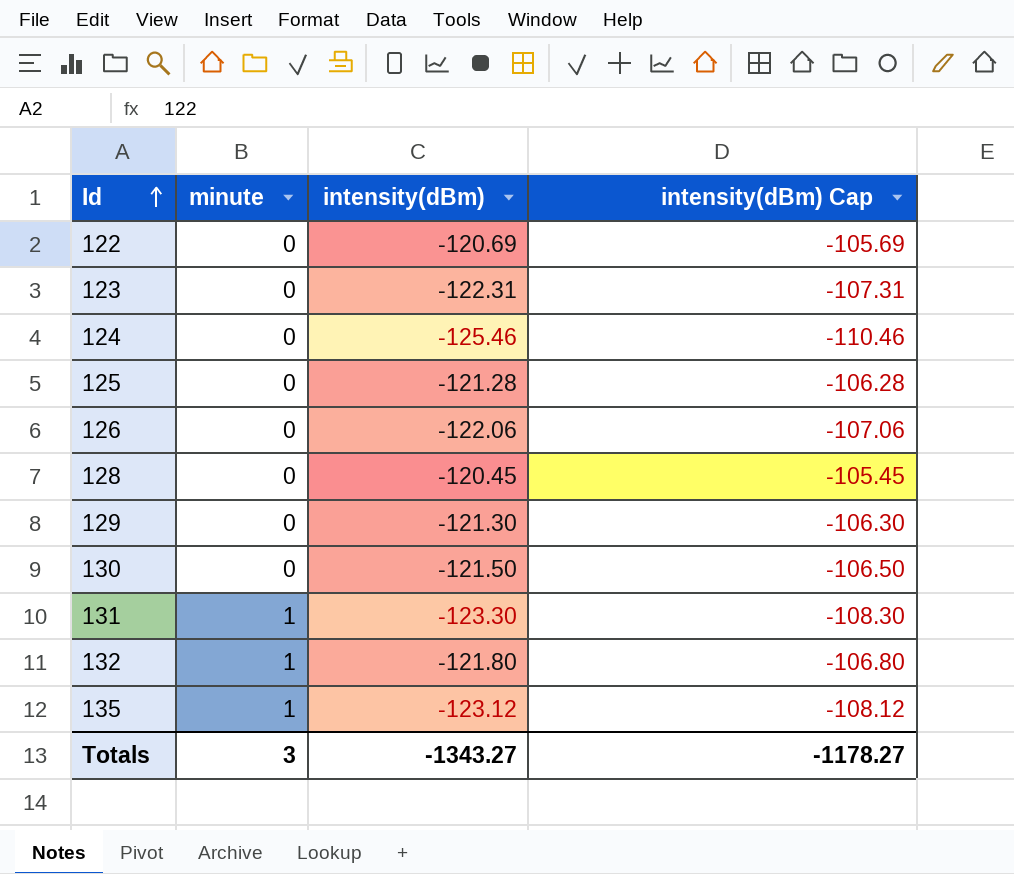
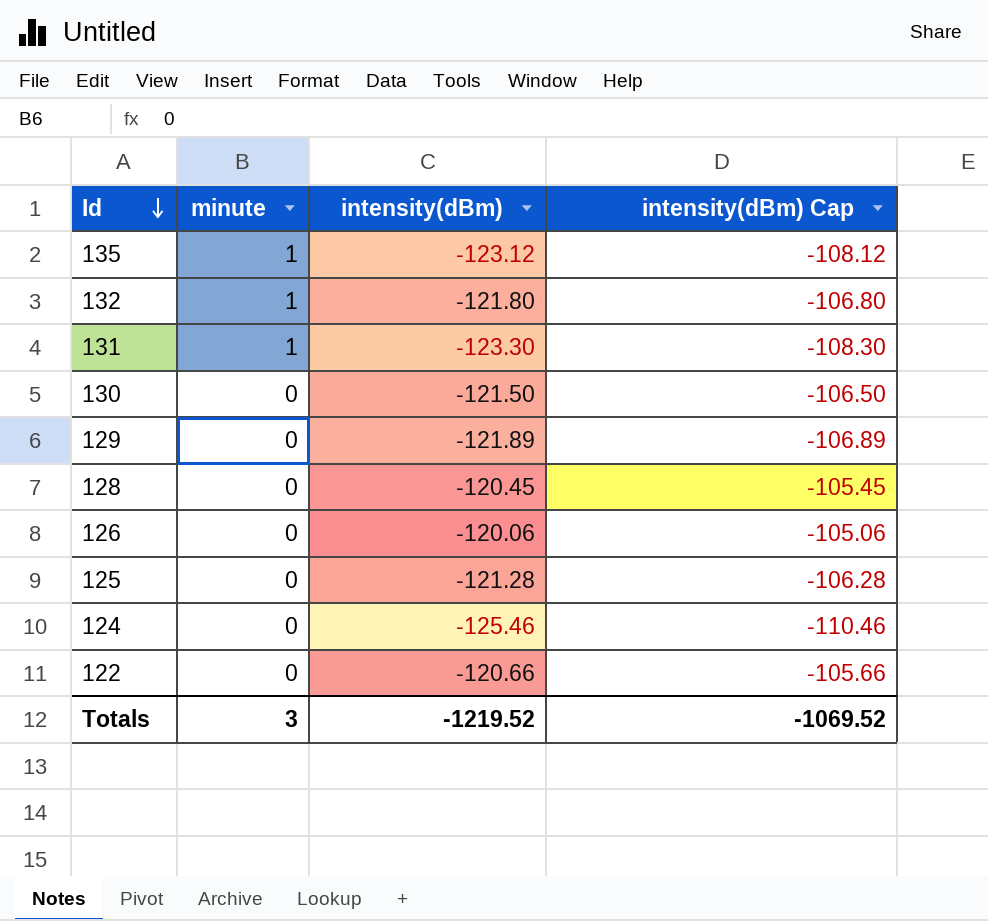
row order: Id ascending -> Id descending
row 123: 0 | -122.31 | -107.31 -> none
129 | intensity(dBm): -121.30 -> -121.89
129 | intensity(dBm) Cap: -106.30 -> -106.89
126 | intensity(dBm): -122.06 -> -120.06
126 | intensity(dBm) Cap: -107.06 -> -105.06
122 | intensity(dBm): -120.69 -> -120.66
122 | intensity(dBm) Cap: -105.69 -> -105.66
Totals | intensity(dBm): -1343.27 -> -1219.52
Totals | intensity(dBm) Cap: -1178.27 -> -1069.52

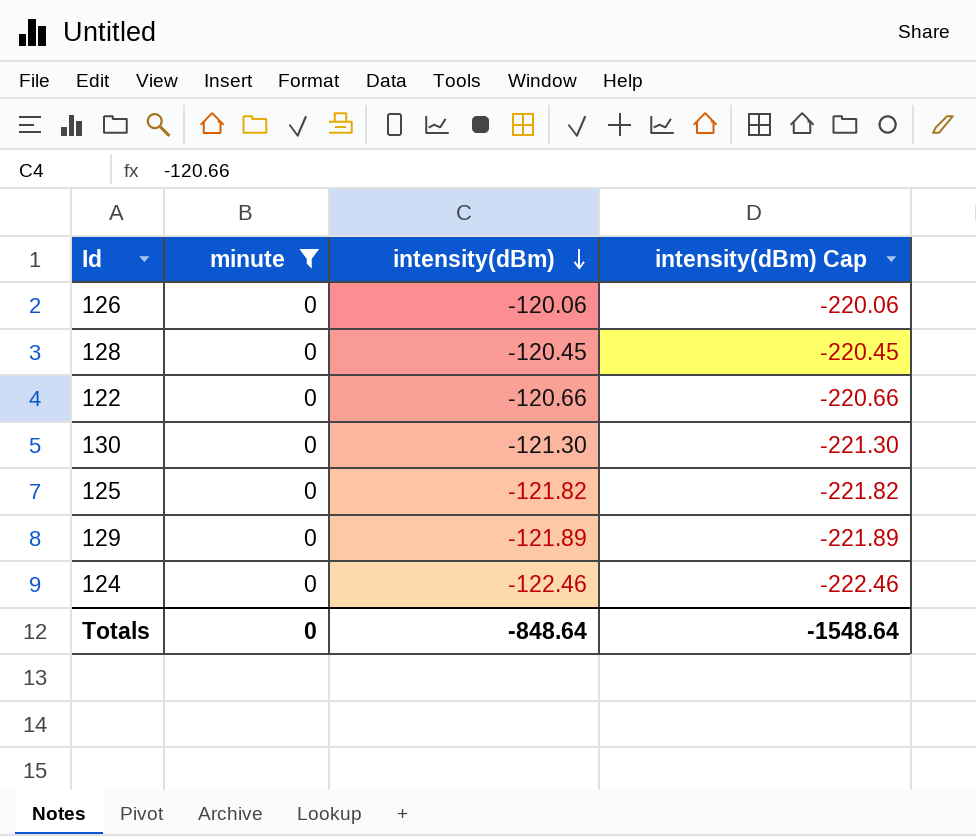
filter: none -> minute = 0
row order: Id descending -> intensity(dBm) descending
column intensity(dBm) Cap | formula: [intensity(dBm)] + 15 -> [intensity(dBm)] - 100
130 | intensity(dBm): -121.50 -> -121.30
125 | intensity(dBm): -121.28 -> -121.82
124 | intensity(dBm): -125.46 -> -122.46
Totals | minute: 3 -> 0
Totals | intensity(dBm): -1219.52 -> -848.64
Totals | intensity(dBm) Cap: -1069.52 -> -1548.64

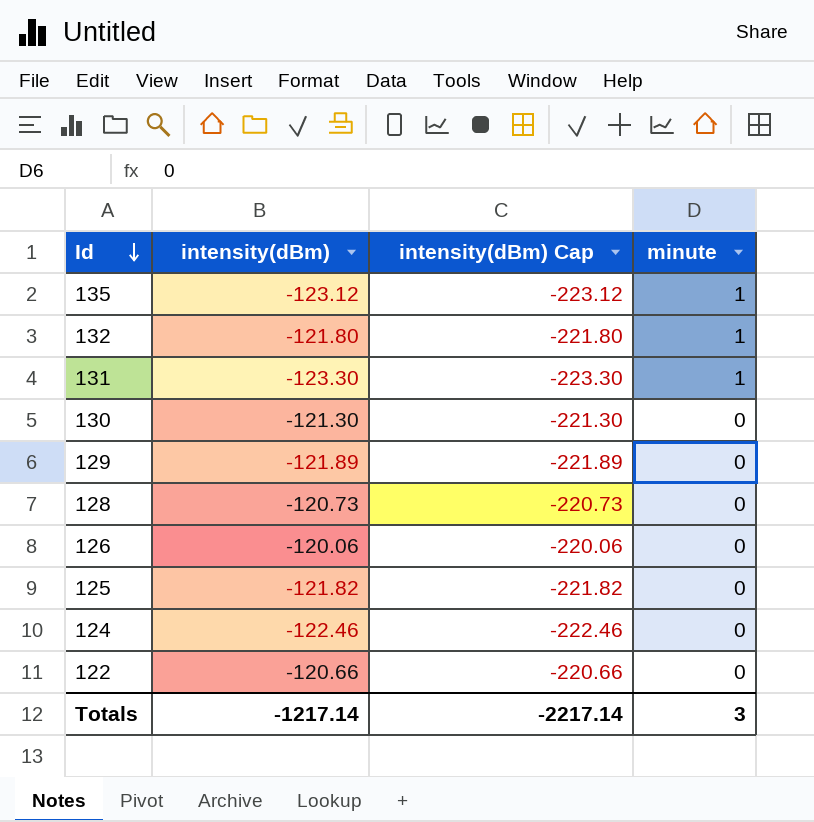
filter: minute = 0 -> none
row order: intensity(dBm) descending -> Id descending
column minute | position: 2 -> 4
128 | intensity(dBm): -120.45 -> -120.73
128 | intensity(dBm) Cap: -220.45 -> -220.73
Totals | intensity(dBm): -848.64 -> -1217.14
Totals | intensity(dBm) Cap: -1548.64 -> -2217.14
Totals | minute: 0 -> 3

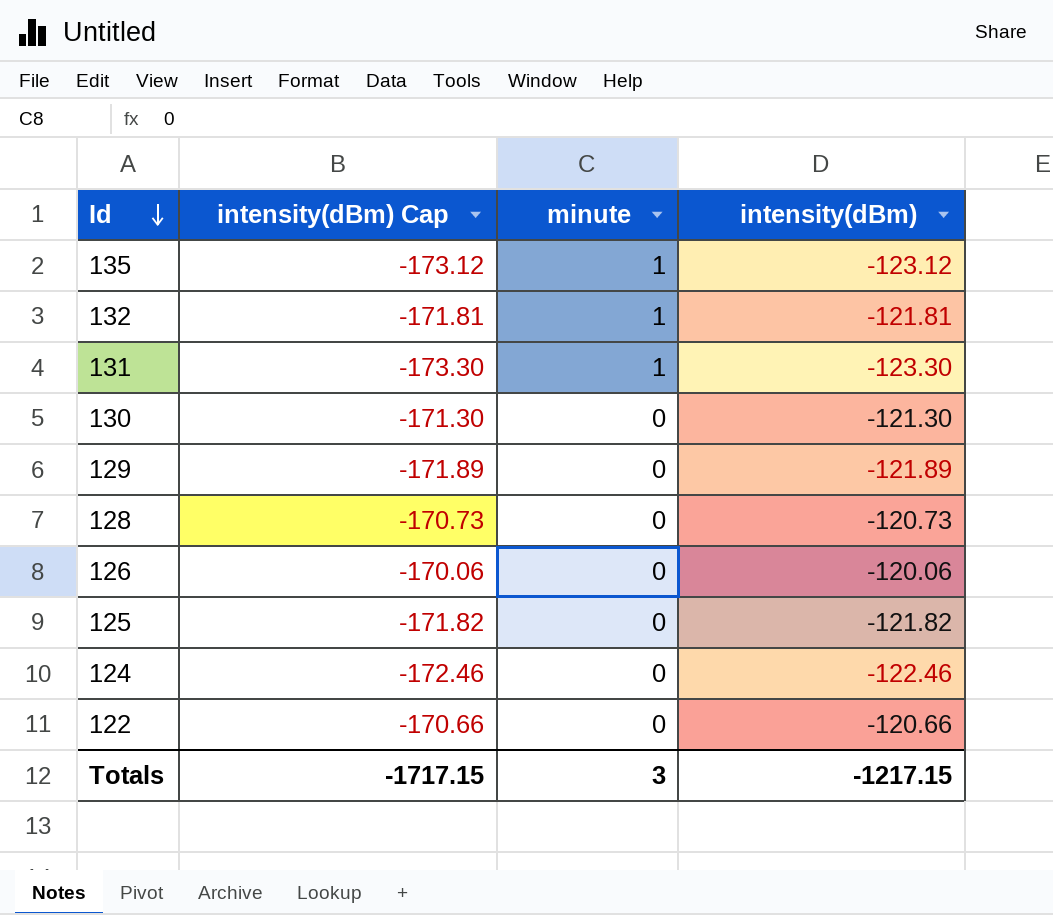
column intensity(dBm) Cap | formula: [intensity(dBm)] - 100 -> [intensity(dBm)] - 50
column intensity(dBm) | position: 2 -> 4
132 | intensity(dBm): -121.80 -> -121.81
Totals | intensity(dBm) Cap: -2217.14 -> -1717.15
Totals | intensity(dBm): -1217.14 -> -1217.15

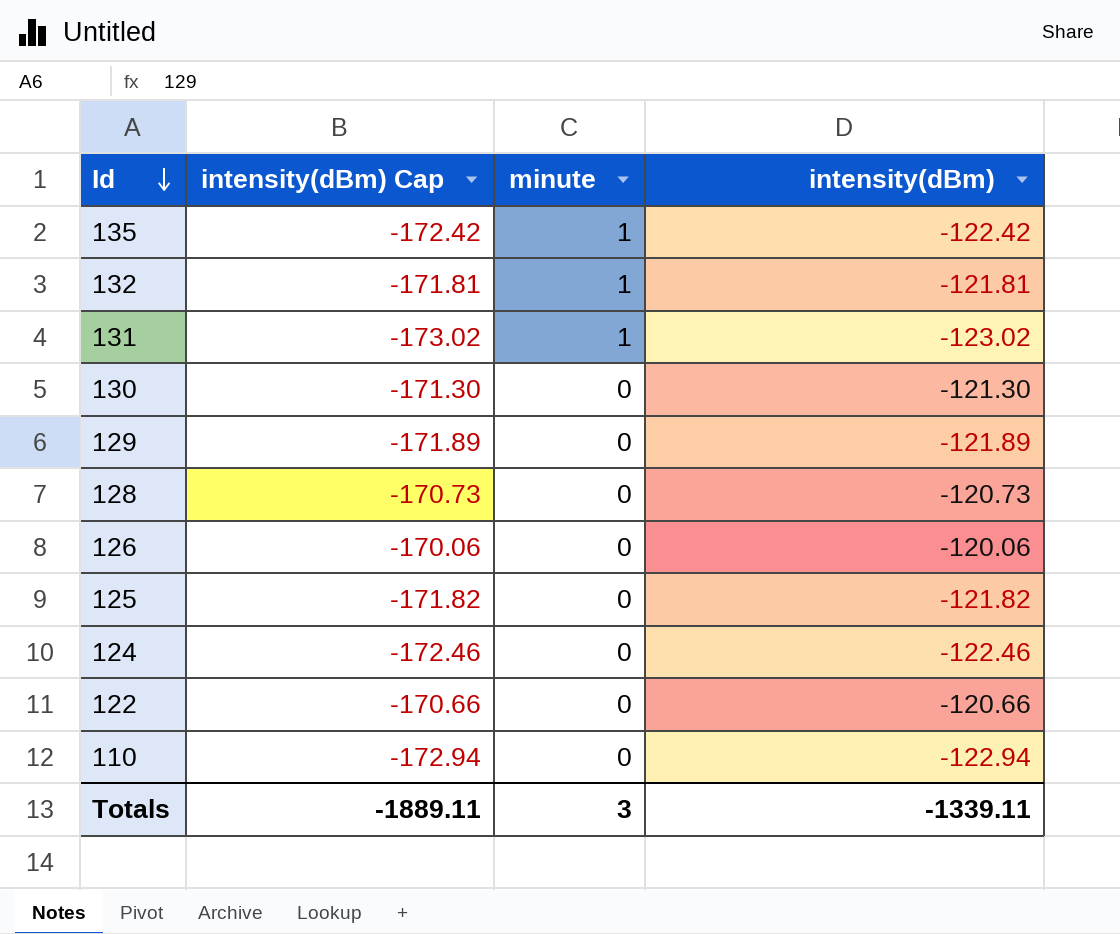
135 | intensity(dBm) Cap: -173.12 -> -172.42
135 | intensity(dBm): -123.12 -> -122.42
131 | intensity(dBm) Cap: -173.30 -> -173.02
131 | intensity(dBm): -123.30 -> -123.02
row 110: none -> -172.94 | 0 | -122.94
Totals | intensity(dBm) Cap: -1717.15 -> -1889.11
Totals | intensity(dBm): -1217.15 -> -1339.11

